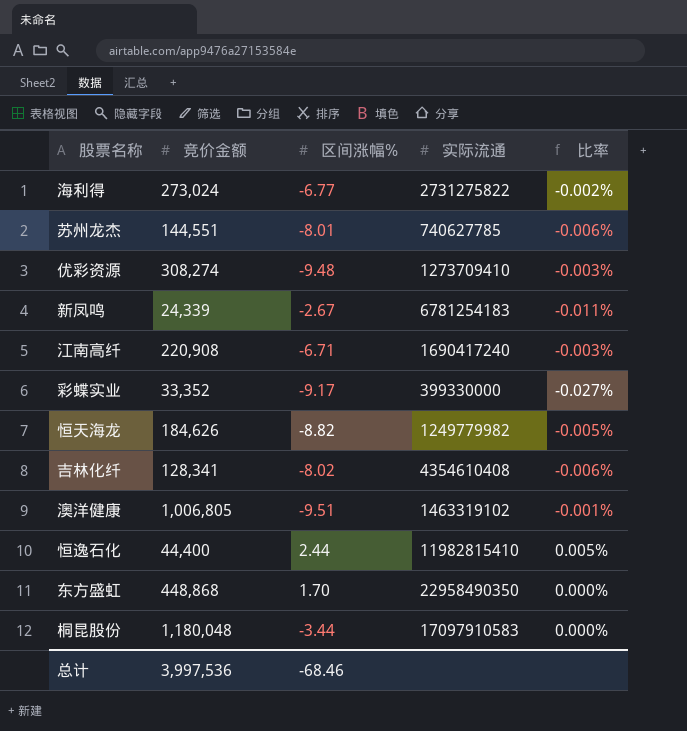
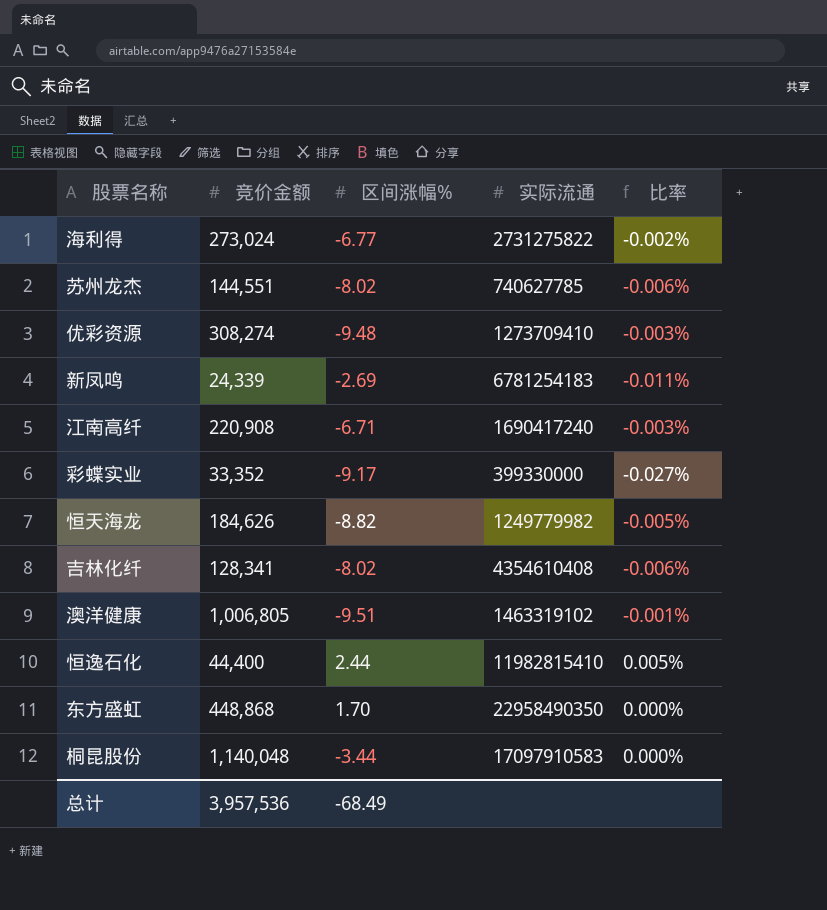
苏州龙杰 | 区间涨幅%: -8.01 -> -8.02
新凤鸣 | 区间涨幅%: -2.67 -> -2.69
桐昆股份 | 竞价金额: 1,180,048 -> 1,140,048
总计 | 竞价金额: 3,997,536 -> 3,957,536
总计 | 区间涨幅%: -68.46 -> -68.49

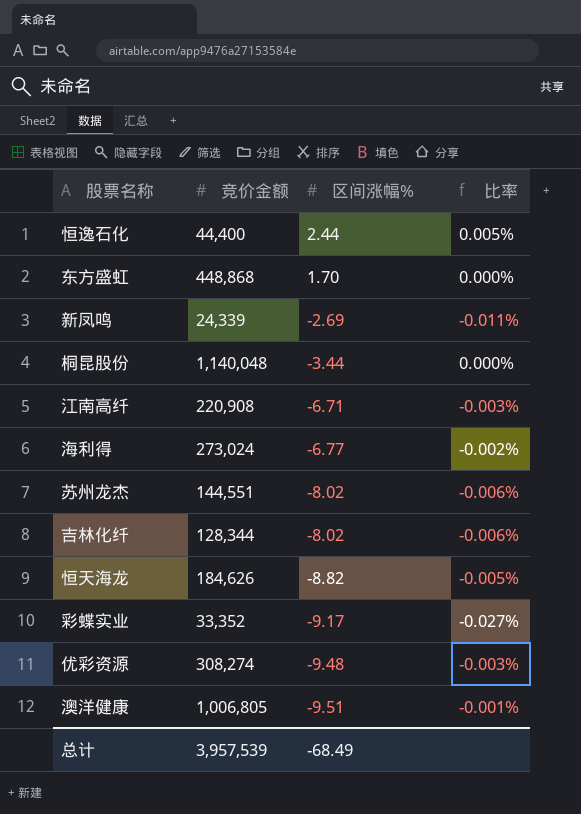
row order: none -> 区间涨幅% descending
column 实际流通 | position: 4 -> none
吉林化纤 | 竞价金额: 128,341 -> 128,344
总计 | 竞价金额: 3,957,536 -> 3,957,539

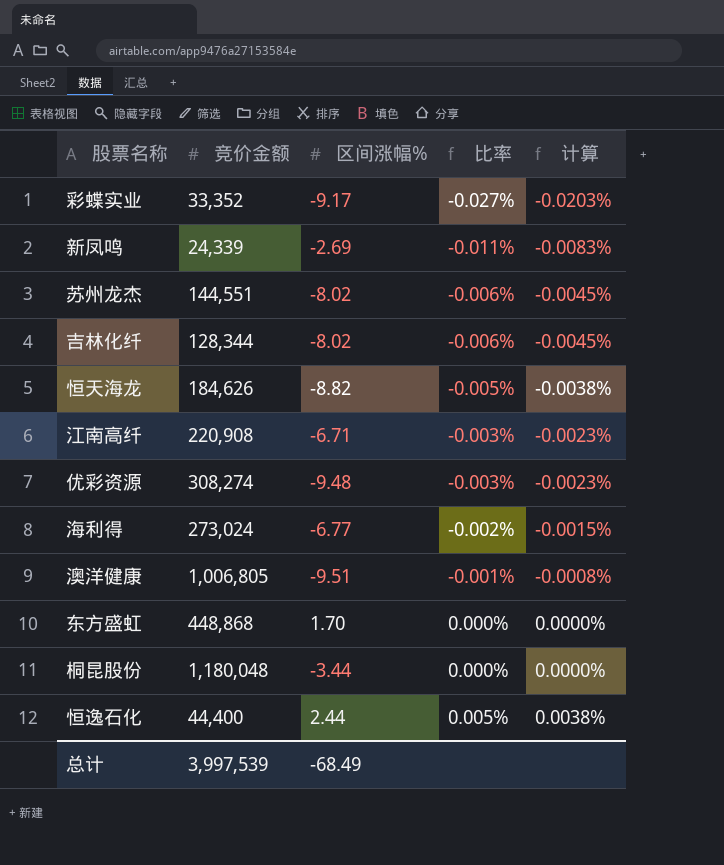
row order: 区间涨幅% descending -> 比率 ascending
column 计算 | formula: none -> [比率] * 0.75
桐昆股份 | 竞价金额: 1,140,048 -> 1,180,048
总计 | 竞价金额: 3,957,539 -> 3,997,539

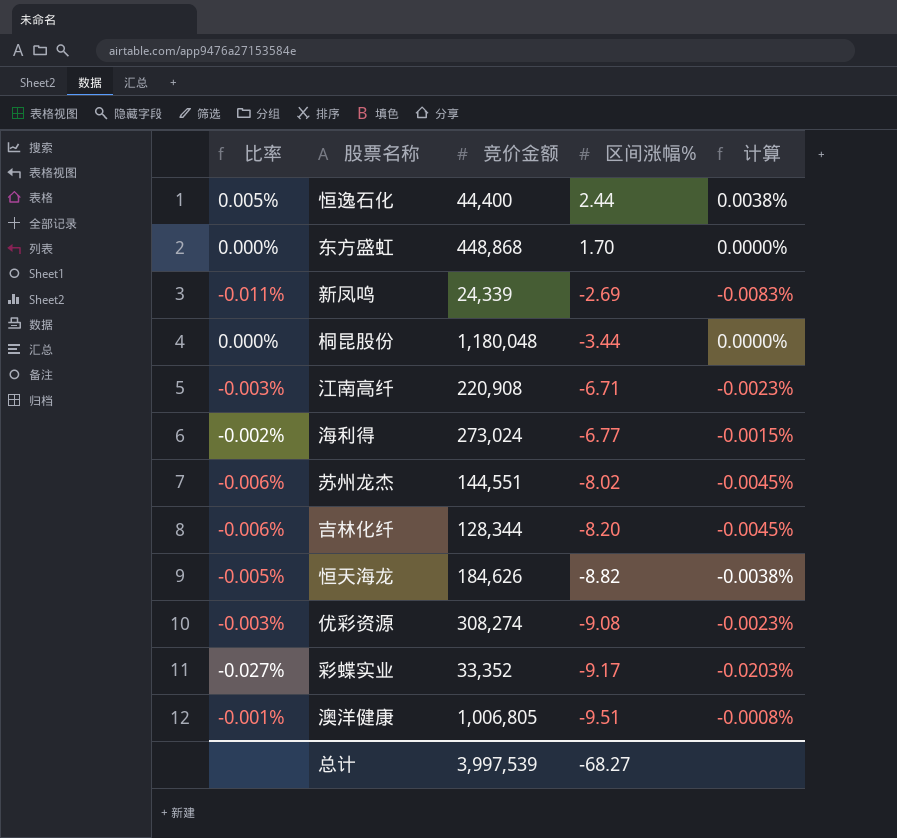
row order: 比率 ascending -> 区间涨幅% descending
column 比率 | position: 4 -> 1
吉林化纤 | 区间涨幅%: -8.02 -> -8.20
优彩资源 | 区间涨幅%: -9.48 -> -9.08
总计 | 区间涨幅%: -68.49 -> -68.27

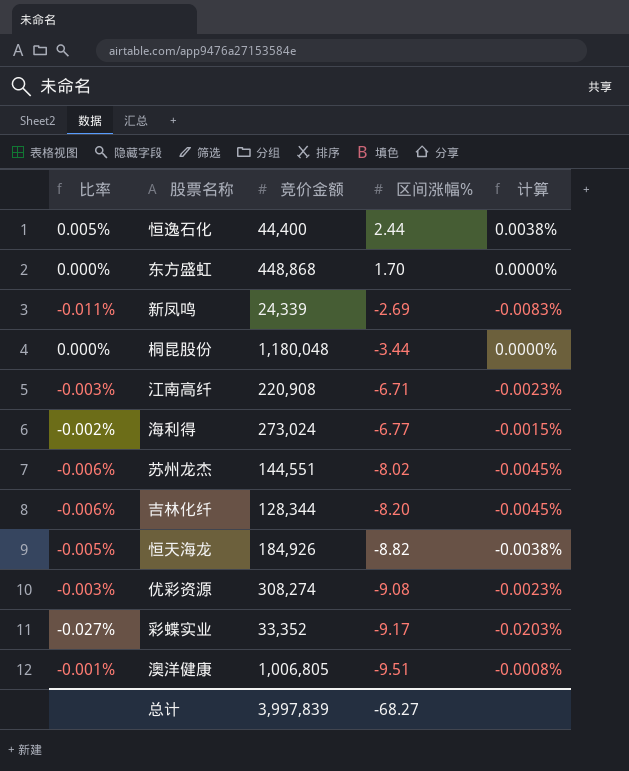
恒天海龙 | 竞价金额: 184,626 -> 184,926
总计 | 竞价金额: 3,997,539 -> 3,997,839

